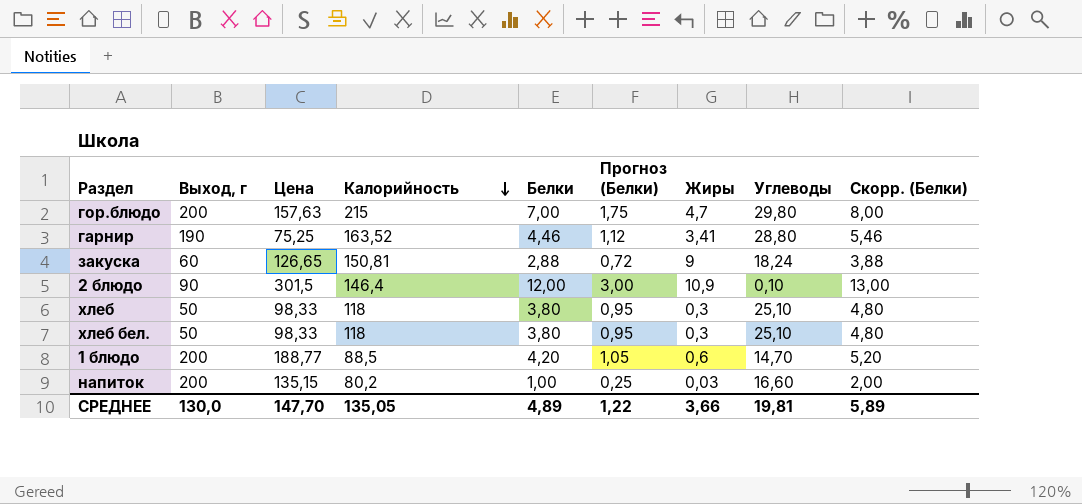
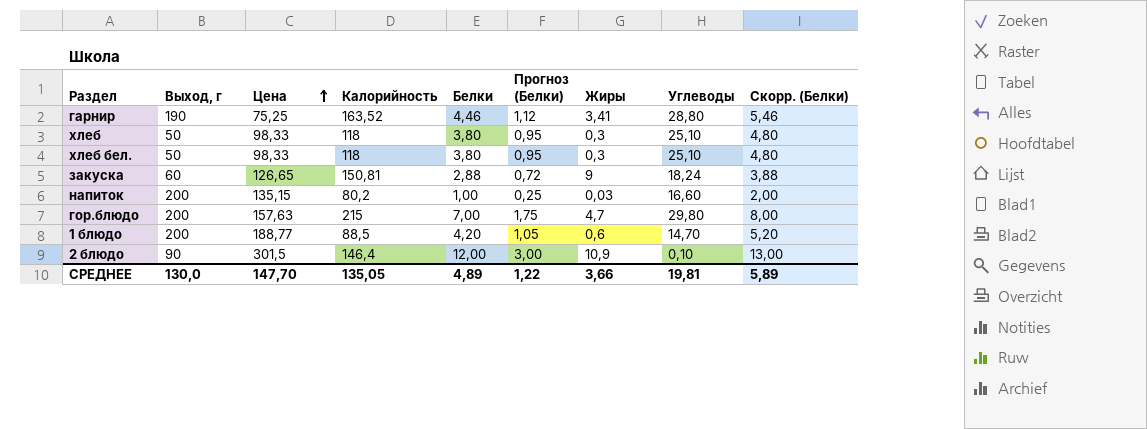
row order: Калорийность descending -> Цена ascending

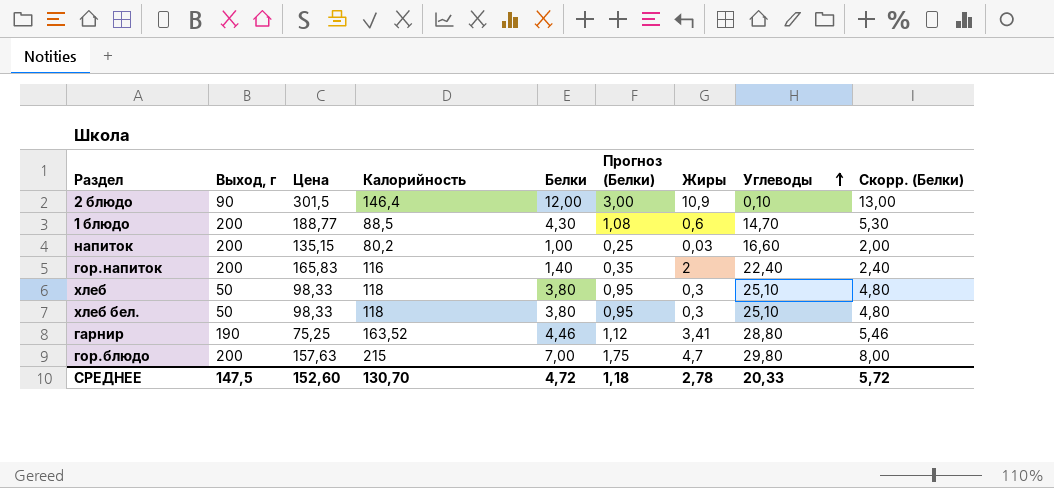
row order: Цена ascending -> Углеводы ascending
row закуска: 60 | 126,65 | 150,81 | 2,88 | 0,72 | 9 | 18,24 | 3,88 -> none
1 блюдо | Белки: 4,20 -> 4,30
1 блюдо | Прогноз (Белки): 1,05 -> 1,08
1 блюдо | Скорр. (Белки): 5,20 -> 5,30
row гор.напиток: none -> 200 | 165,83 | 116 | 1,40 | 0,35 | 2 | 22,40 | 2,40
СРЕДНЕЕ | Выход, г: 130,0 -> 147,5
СРЕДНЕЕ | Цена: 147,70 -> 152,60
СРЕДНЕЕ | Калорийность: 135,05 -> 130,70
СРЕДНЕЕ | Белки: 4,89 -> 4,72
СРЕДНЕЕ | Прогноз (Белки): 1,22 -> 1,18
СРЕДНЕЕ | Жиры: 3,66 -> 2,78
СРЕДНЕЕ | Углеводы: 19,81 -> 20,33
СРЕДНЕЕ | Скорр. (Белки): 5,89 -> 5,72

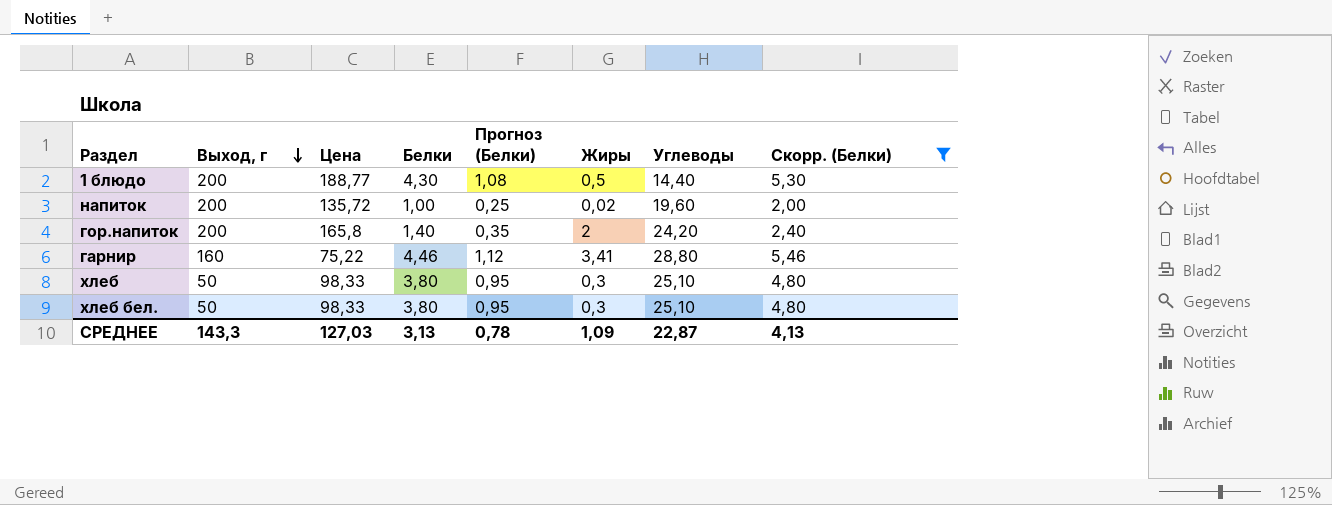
filter: none -> Скорр. (Белки) <= 5,46
row order: Углеводы ascending -> Выход, г descending
column Калорийность | position: 4 -> none
1 блюдо | Жиры: 0,6 -> 0,5
1 блюдо | Углеводы: 14,70 -> 14,40
напиток | Цена: 135,15 -> 135,72
напиток | Жиры: 0,03 -> 0,02
напиток | Углеводы: 16,60 -> 19,60
гор.напиток | Цена: 165,83 -> 165,8
гор.напиток | Углеводы: 22,40 -> 24,20
гарнир | Выход, г: 190 -> 160
гарнир | Цена: 75,25 -> 75,22
СРЕДНЕЕ | Выход, г: 147,5 -> 143,3
СРЕДНЕЕ | Цена: 152,60 -> 127,03
СРЕДНЕЕ | Белки: 4,72 -> 3,13
СРЕДНЕЕ | Прогноз (Белки): 1,18 -> 0,78
СРЕДНЕЕ | Жиры: 2,78 -> 1,09
СРЕДНЕЕ | Углеводы: 20,33 -> 22,87
СРЕДНЕЕ | Скорр. (Белки): 5,72 -> 4,13

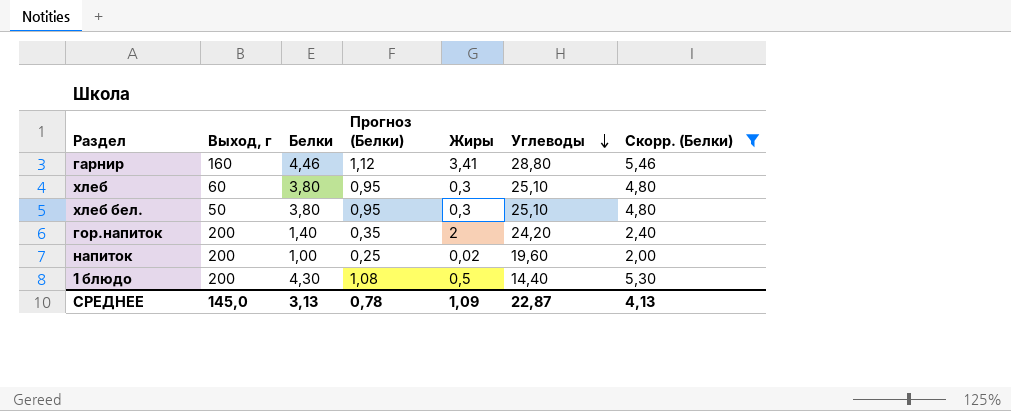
row order: Выход, г descending -> Углеводы descending
column Цена | position: 3 -> none
хлеб | Выход, г: 50 -> 60
СРЕДНЕЕ | Выход, г: 143,3 -> 145,0

